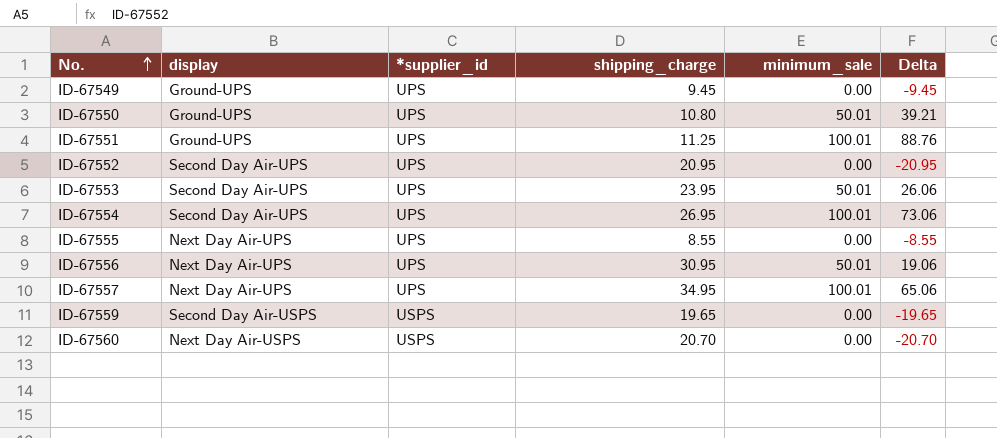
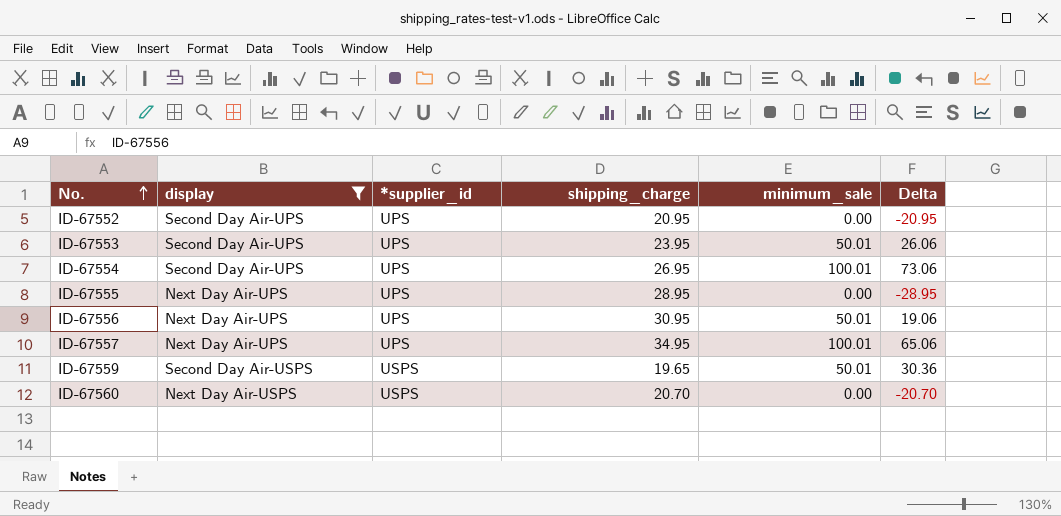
filter: none -> display != Ground-UPS
ID-67555 | shipping_charge: 8.55 -> 28.95
ID-67555 | Delta: -8.55 -> -28.95
ID-67559 | minimum_sale: 0.00 -> 50.01
ID-67559 | Delta: -19.65 -> 30.36

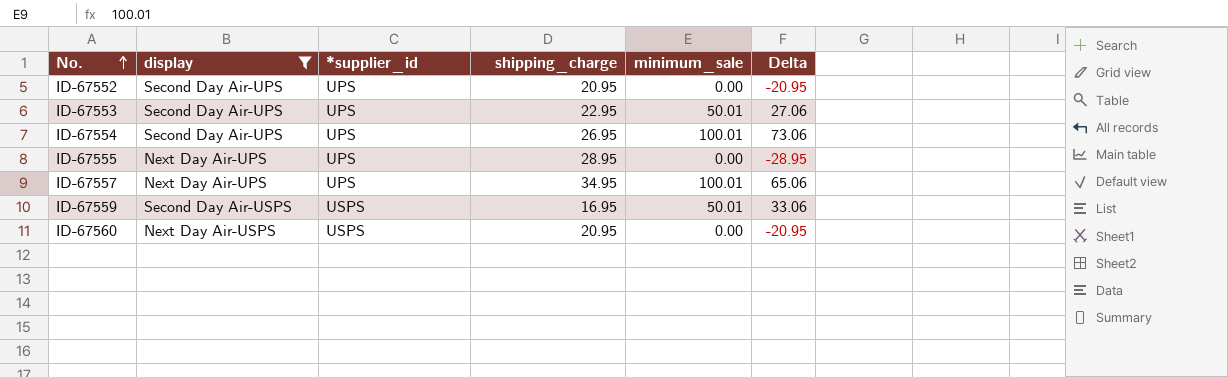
row ID-67556: Next Day Air-UPS | UPS | 30.95 | 50.01 | 19.06 -> none
ID-67553 | shipping_charge: 23.95 -> 22.95
ID-67553 | Delta: 26.06 -> 27.06
ID-67559 | shipping_charge: 19.65 -> 16.95
ID-67559 | Delta: 30.36 -> 33.06
ID-67560 | shipping_charge: 20.70 -> 20.95
ID-67560 | Delta: -20.70 -> -20.95

